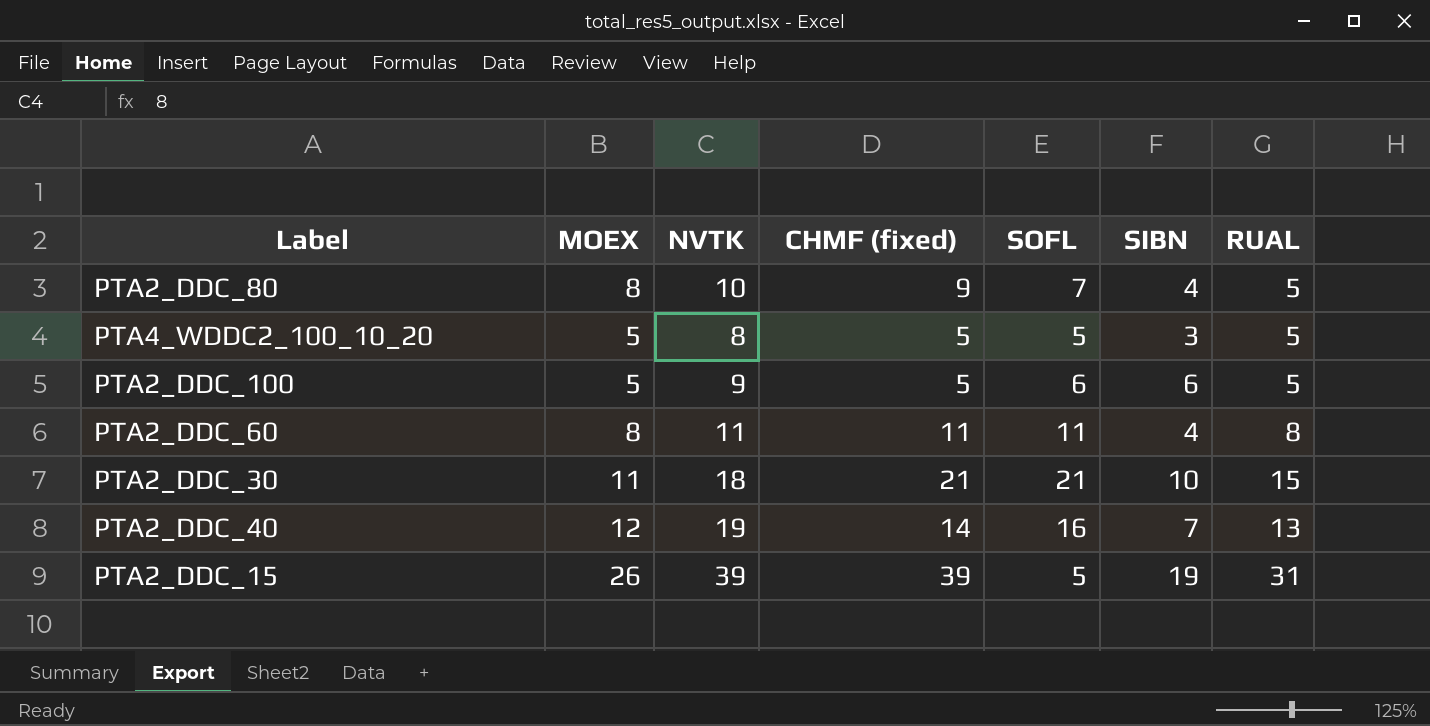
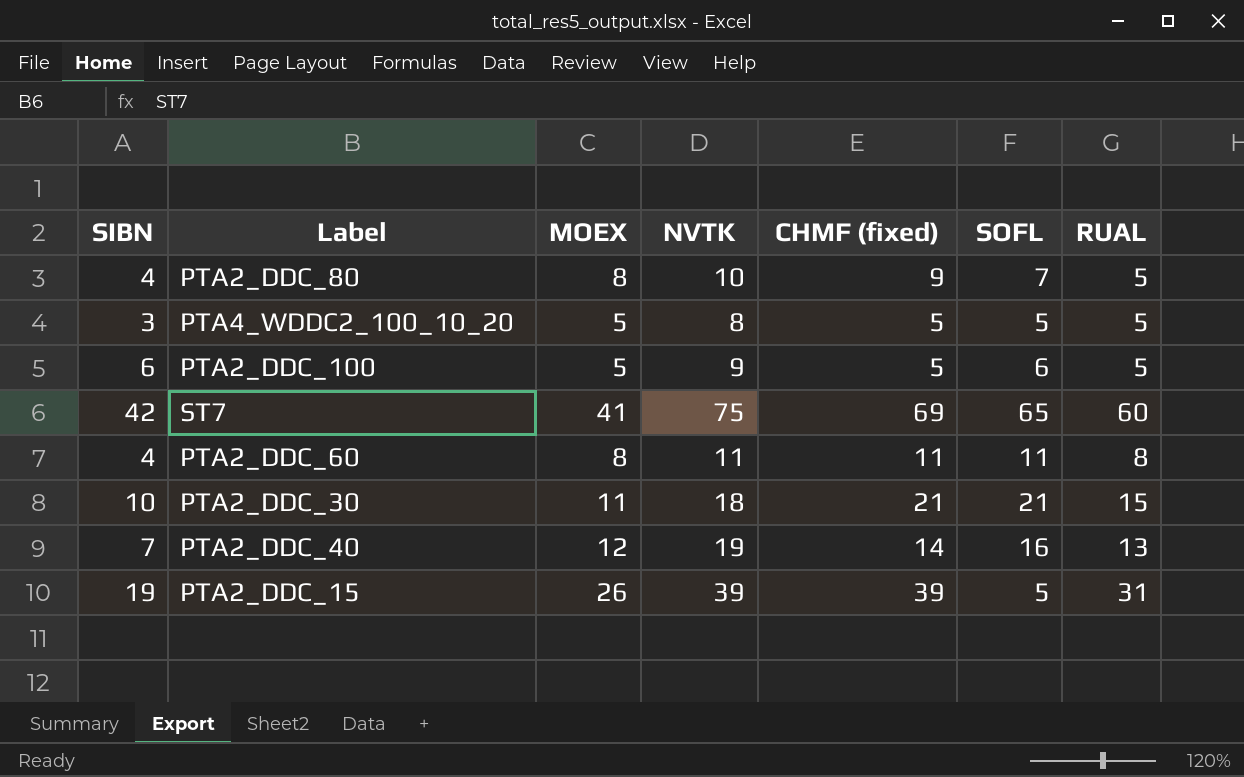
column SIBN | position: 6 -> 1
row ST7: none -> 42 | 41 | 75 | 69 | 65 | 60

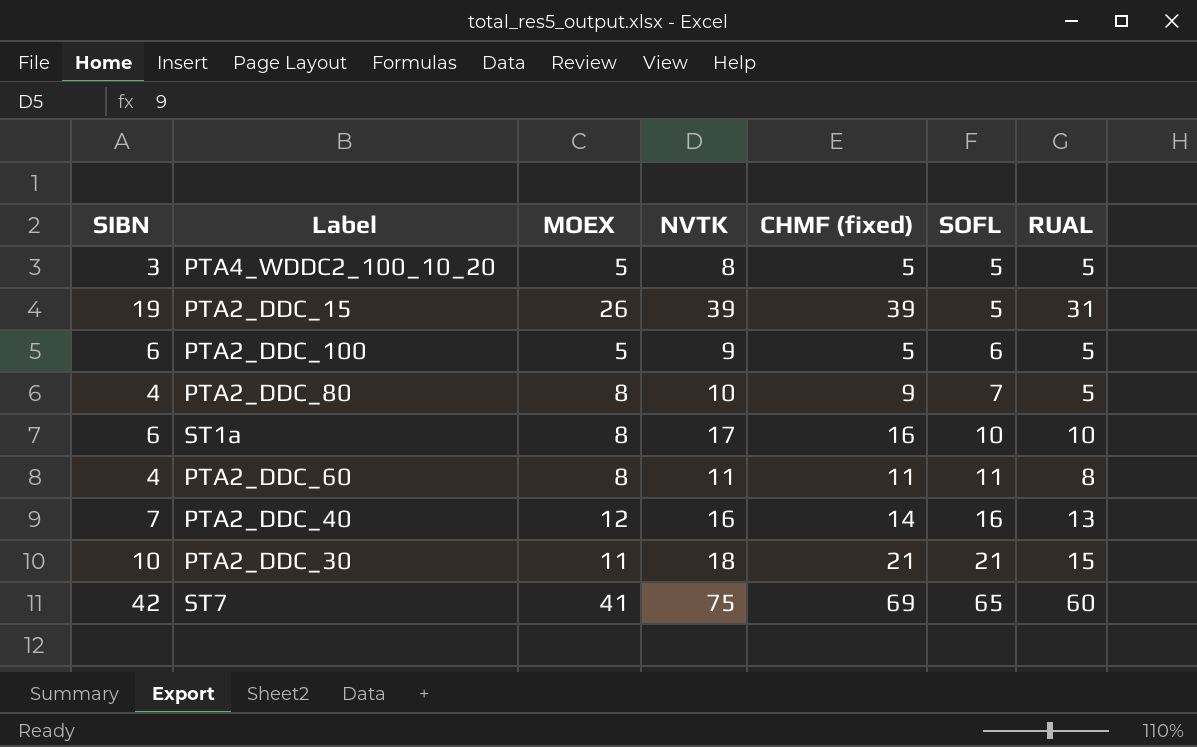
row order: none -> SOFL ascending
row ST1a: none -> 6 | 8 | 17 | 16 | 10 | 10
PTA2_DDC_40 | NVTK: 19 -> 16

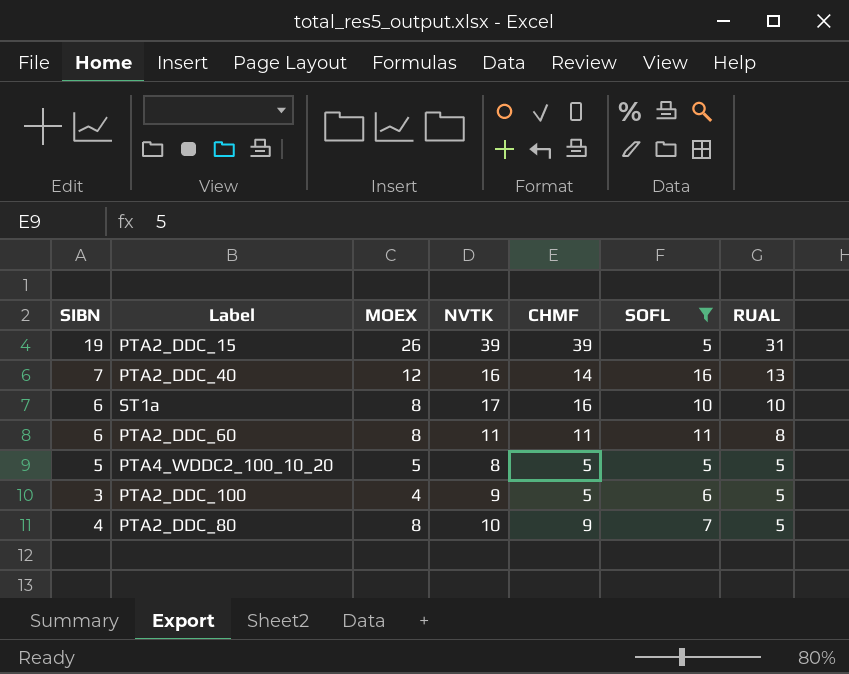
filter: none -> SOFL <= 16
row order: SOFL ascending -> RUAL descending
column name: CHMF (fixed) -> CHMF
PTA2_DDC_60 | SIBN: 4 -> 6
PTA4_WDDC2_100_10_20 | SIBN: 3 -> 5
PTA2_DDC_100 | SIBN: 6 -> 3
PTA2_DDC_100 | MOEX: 5 -> 4

